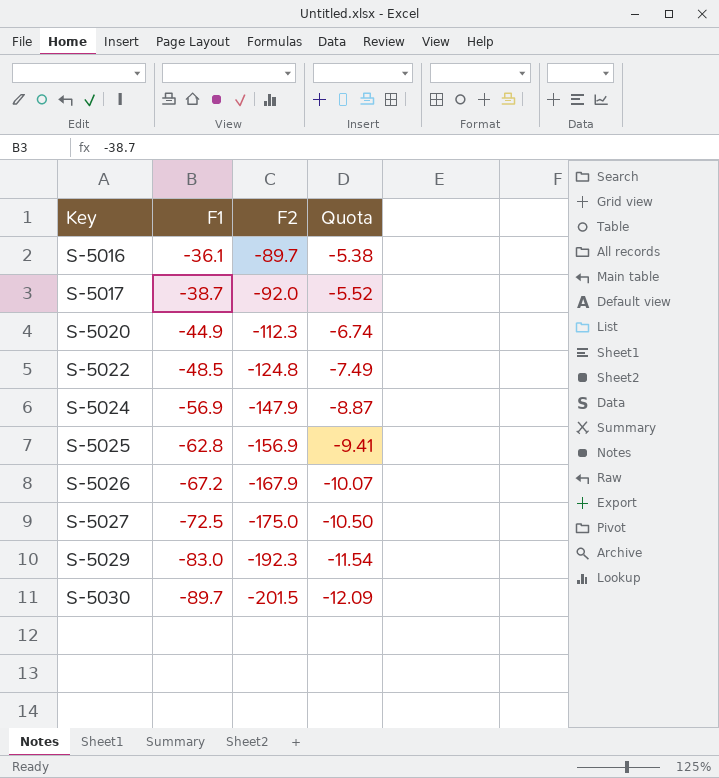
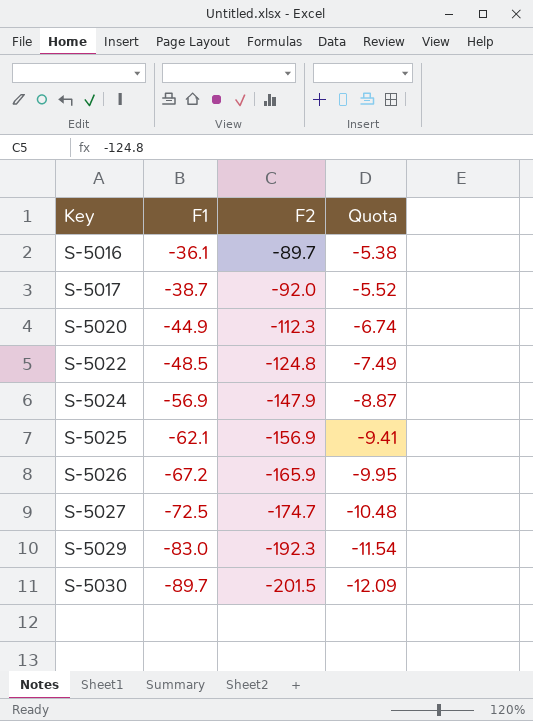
S-5025 | F1: -62.8 -> -62.1
S-5026 | F2: -167.9 -> -165.9
S-5026 | Quota: -10.07 -> -9.95
S-5027 | F2: -175.0 -> -174.7
S-5027 | Quota: -10.50 -> -10.48

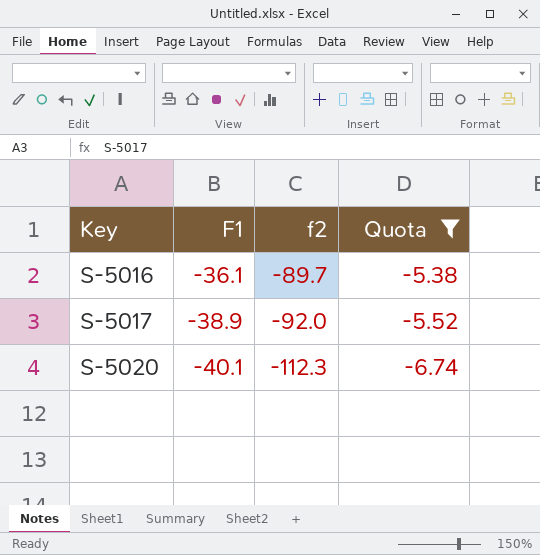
filter: none -> Quota >= -6.74
column name: F2 -> f2
S-5017 | F1: -38.7 -> -38.9
S-5020 | F1: -44.9 -> -40.1

